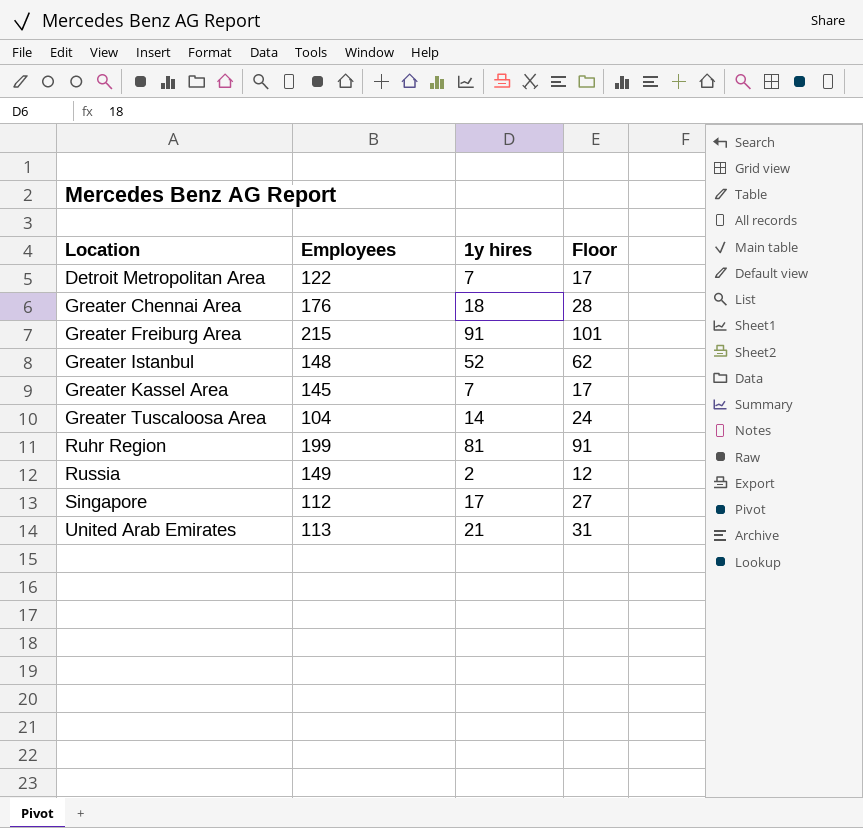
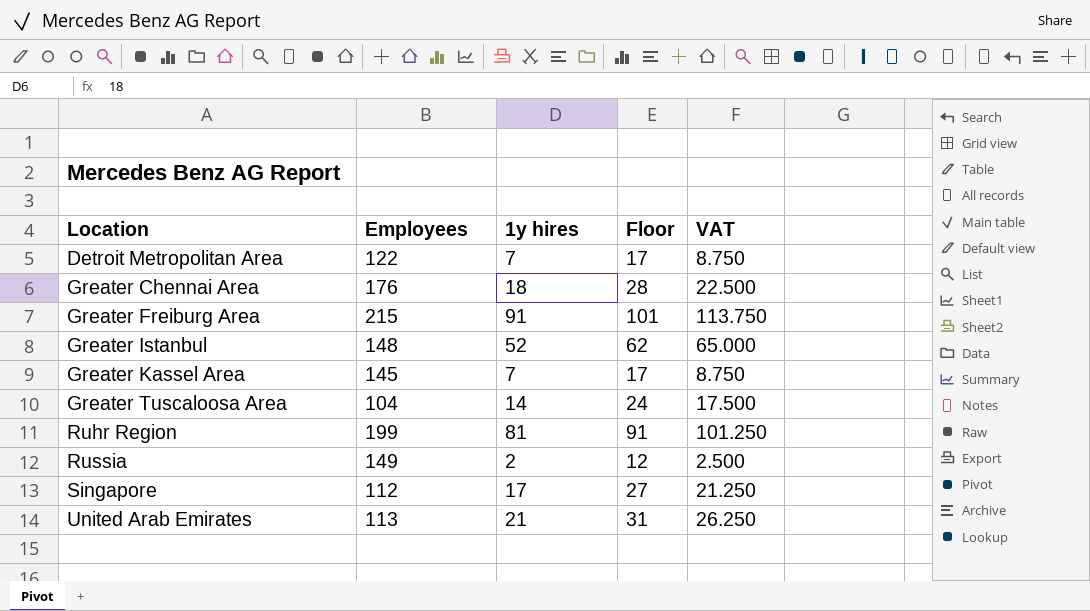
column VAT | formula: none -> [1y hires] * 1.25

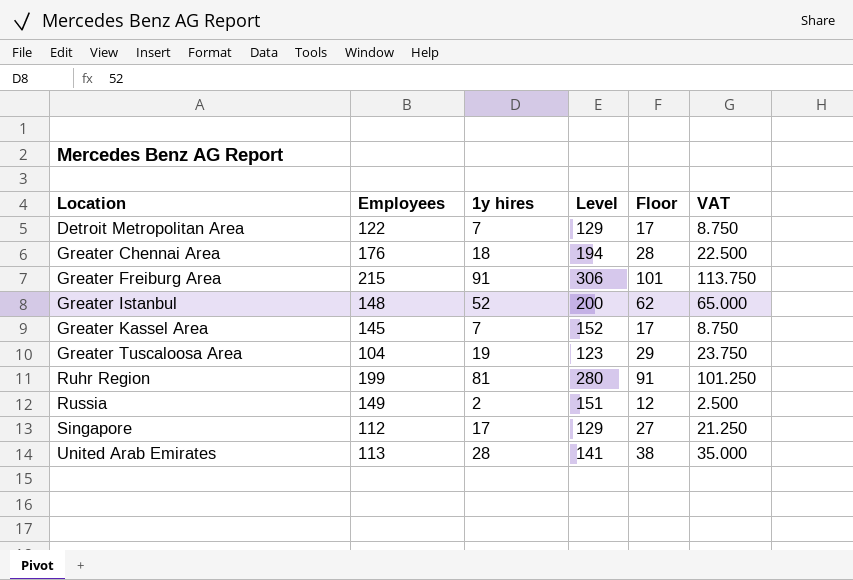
column Level | formula: none -> [Employees] + [1y hires]
Greater Tuscaloosa Area | 1y hires: 14 -> 19
Greater Tuscaloosa Area | Floor: 24 -> 29
Greater Tuscaloosa Area | VAT: 17.500 -> 23.750
United Arab Emirates | 1y hires: 21 -> 28
United Arab Emirates | Floor: 31 -> 38
United Arab Emirates | VAT: 26.250 -> 35.000

